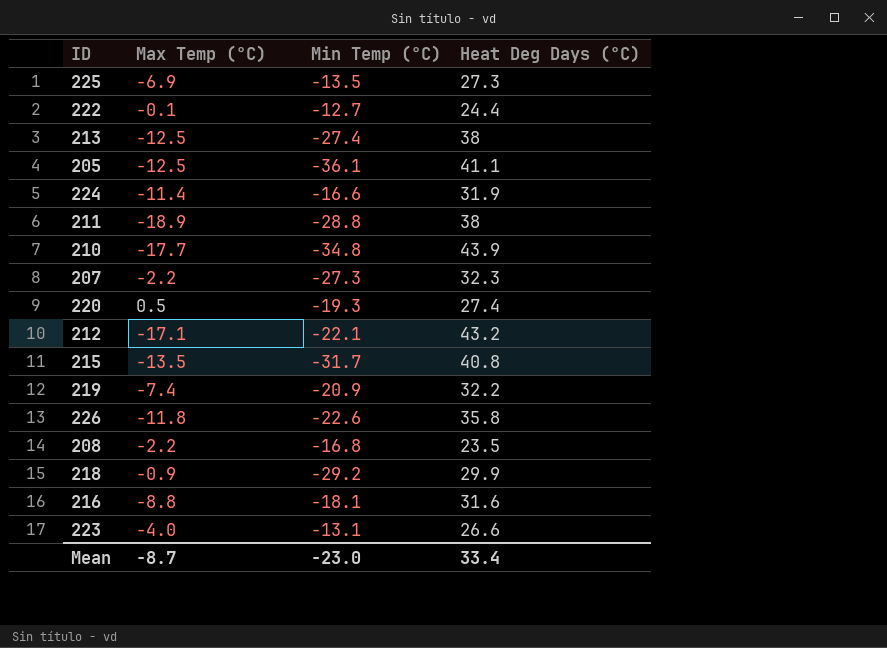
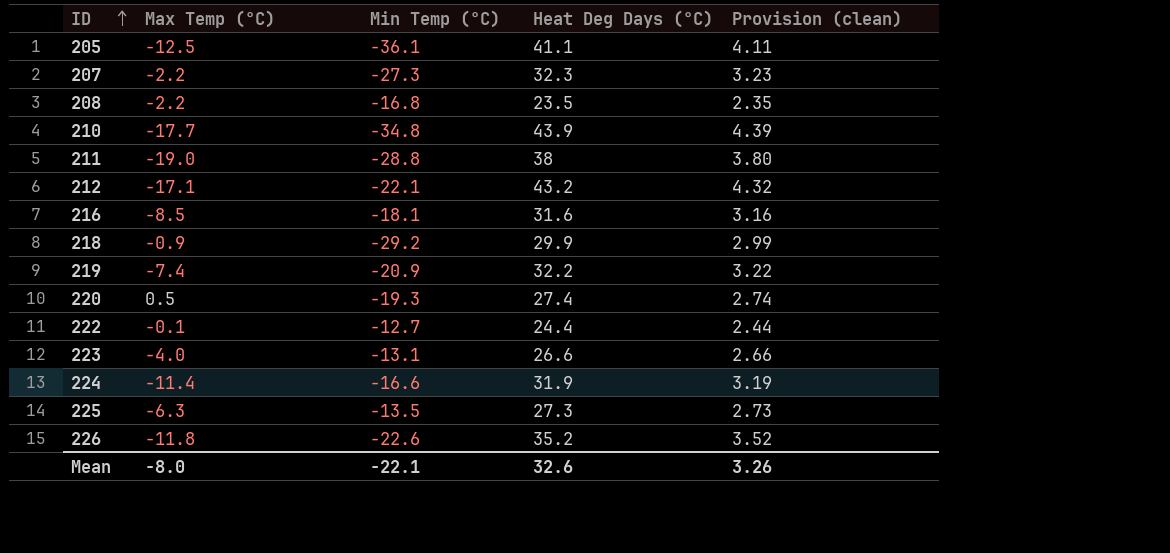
row order: none -> ID ascending
column Provision (clean) | formula: none -> [Heat Deg Days (°C)] * 0.1
row 213: -12.5 | -27.4 | 38 -> none
row 215: -13.5 | -31.7 | 40.8 -> none
211 | Max Temp (°C): -18.9 -> -19.0
216 | Max Temp (°C): -8.8 -> -8.5
225 | Max Temp (°C): -6.9 -> -6.3
226 | Heat Deg Days (°C): 35.8 -> 35.2
Mean | Max Temp (°C): -8.7 -> -8.0
Mean | Min Temp (°C): -23.0 -> -22.1
Mean | Heat Deg Days (°C): 33.4 -> 32.6

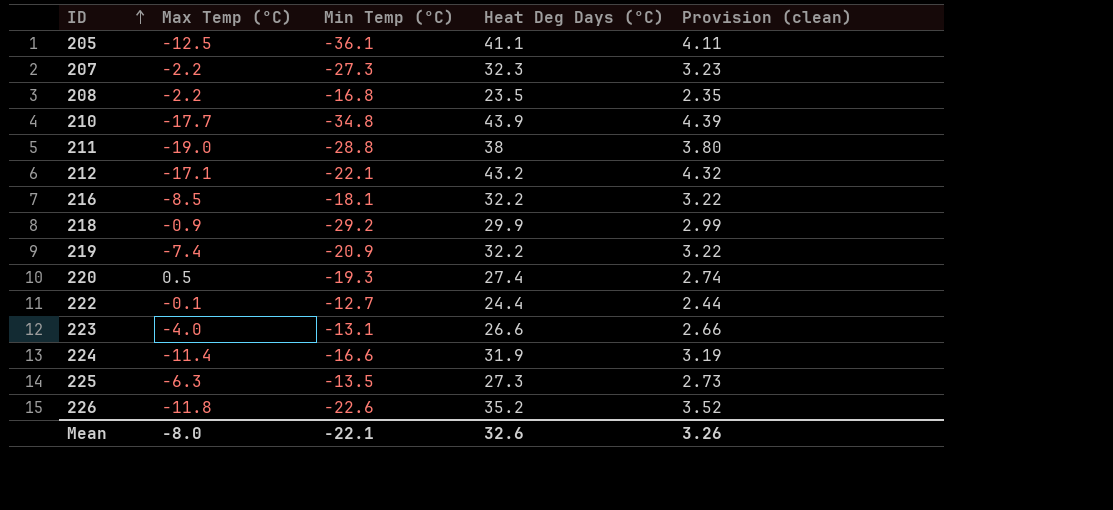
216 | Heat Deg Days (°C): 31.6 -> 32.2
216 | Provision (clean): 3.16 -> 3.22

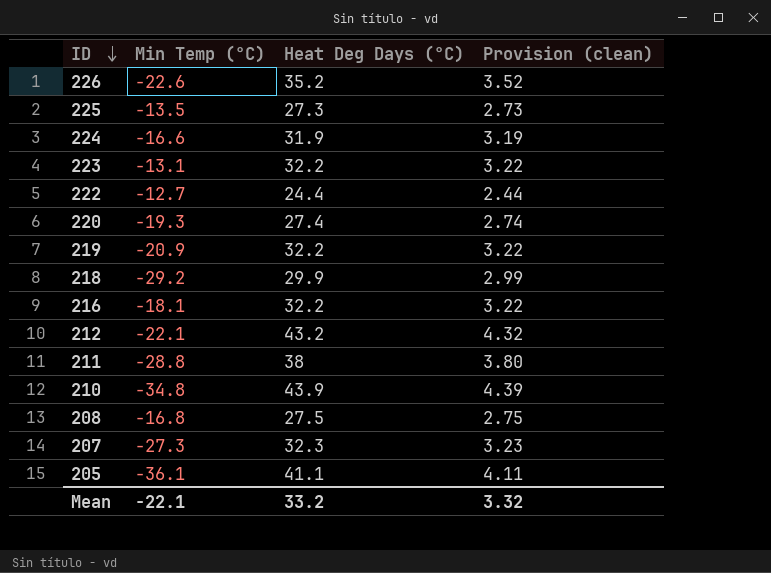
row order: ID ascending -> ID descending
column Max Temp (°C) | position: 2 -> none
223 | Heat Deg Days (°C): 26.6 -> 32.2
223 | Provision (clean): 2.66 -> 3.22
208 | Heat Deg Days (°C): 23.5 -> 27.5
208 | Provision (clean): 2.35 -> 2.75
Mean | Heat Deg Days (°C): 32.6 -> 33.2
Mean | Provision (clean): 3.26 -> 3.32

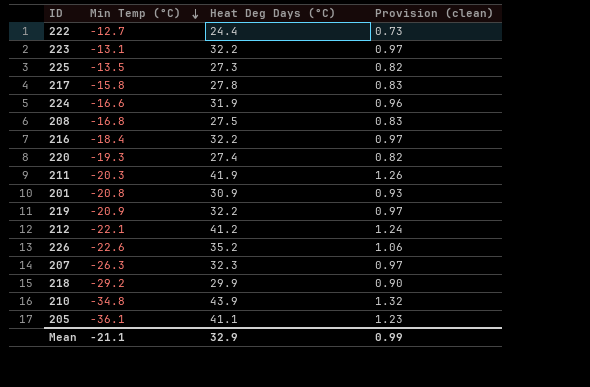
row order: ID descending -> Min Temp (°C) descending
column Provision (clean) | formula: [Heat Deg Days (°C)] * 0.1 -> [Heat Deg Days (°C)] * 0.03
row 217: none -> -15.8 | 27.8 | 0.83
216 | Min Temp (°C): -18.1 -> -18.4
211 | Min Temp (°C): -28.8 -> -20.3
211 | Heat Deg Days (°C): 38 -> 41.9
row 201: none -> -20.8 | 30.9 | 0.93
212 | Heat Deg Days (°C): 43.2 -> 41.2
207 | Min Temp (°C): -27.3 -> -26.3
Mean | Min Temp (°C): -22.1 -> -21.1
Mean | Heat Deg Days (°C): 33.2 -> 32.9
Mean | Provision (clean): 3.32 -> 0.99

